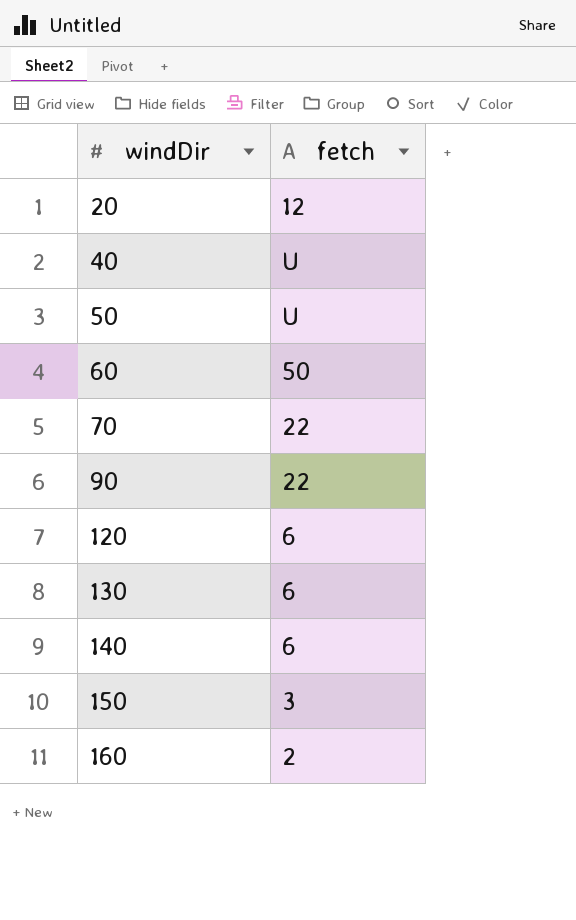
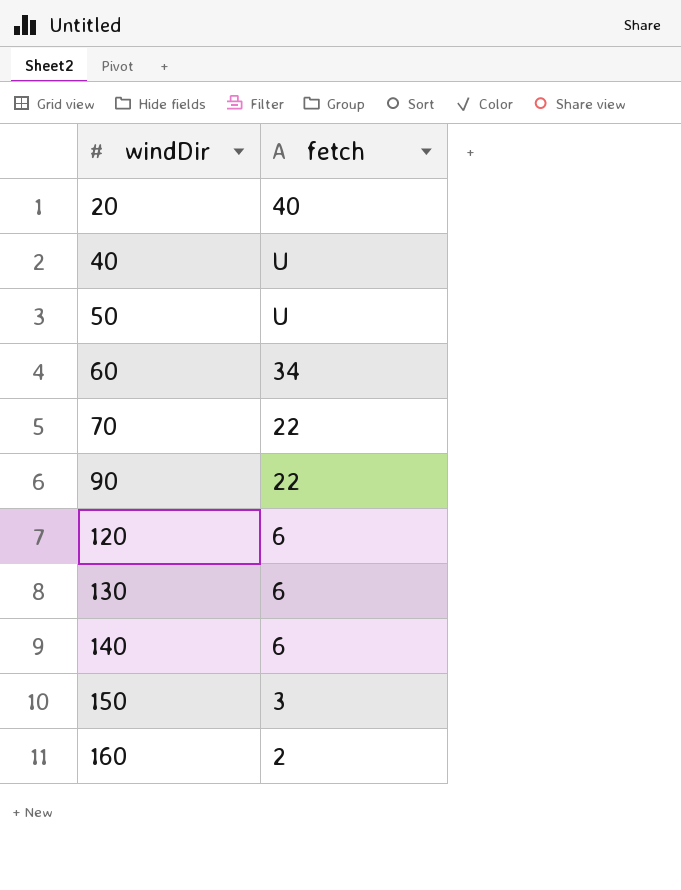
20 | fetch: 12 -> 40
60 | fetch: 50 -> 34

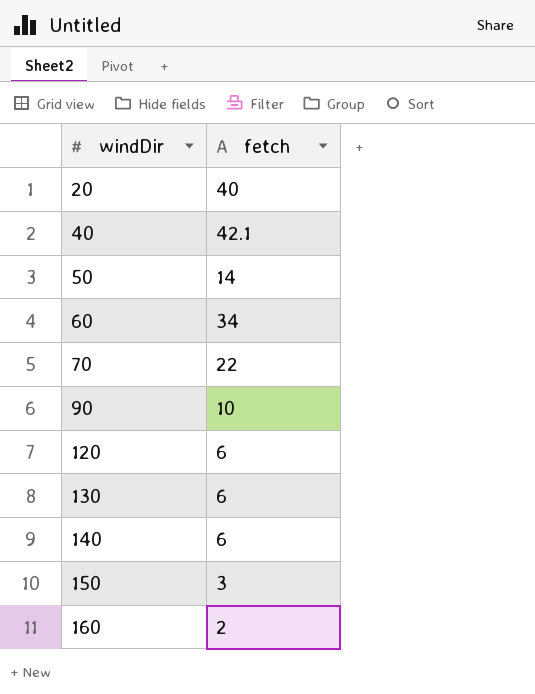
40 | fetch: U -> 42.1
50 | fetch: U -> 14
90 | fetch: 22 -> 10

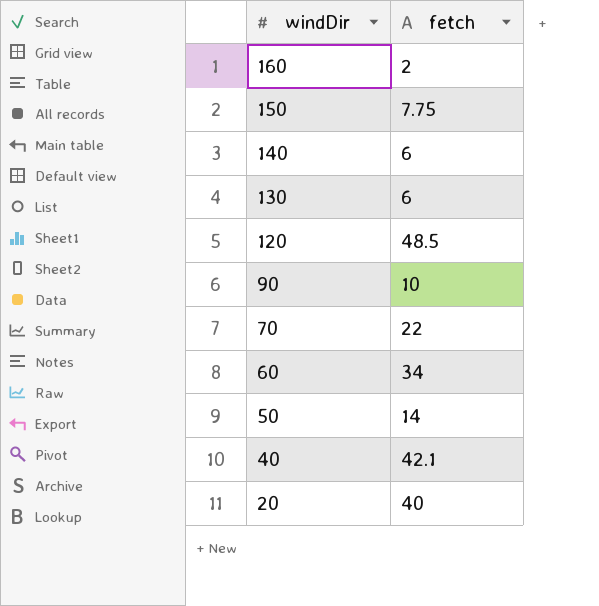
row order: windDir ascending -> windDir descending
150 | fetch: 3 -> 7.75
120 | fetch: 6 -> 48.5

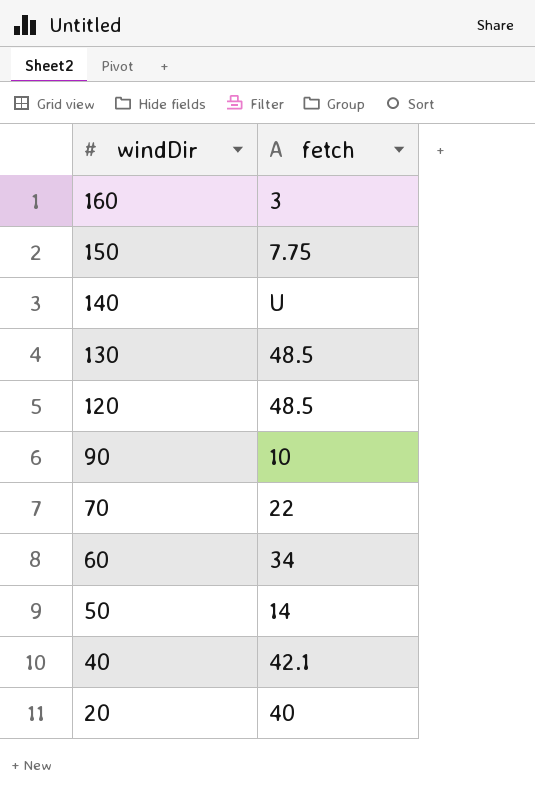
160 | fetch: 2 -> 3
140 | fetch: 6 -> U
130 | fetch: 6 -> 48.5

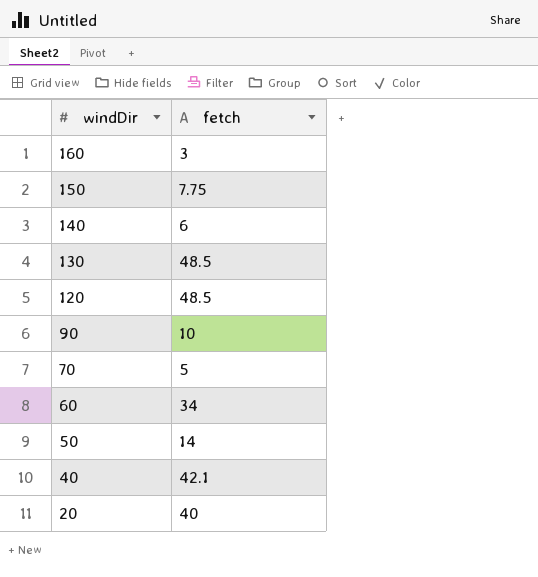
140 | fetch: U -> 6
70 | fetch: 22 -> 5

